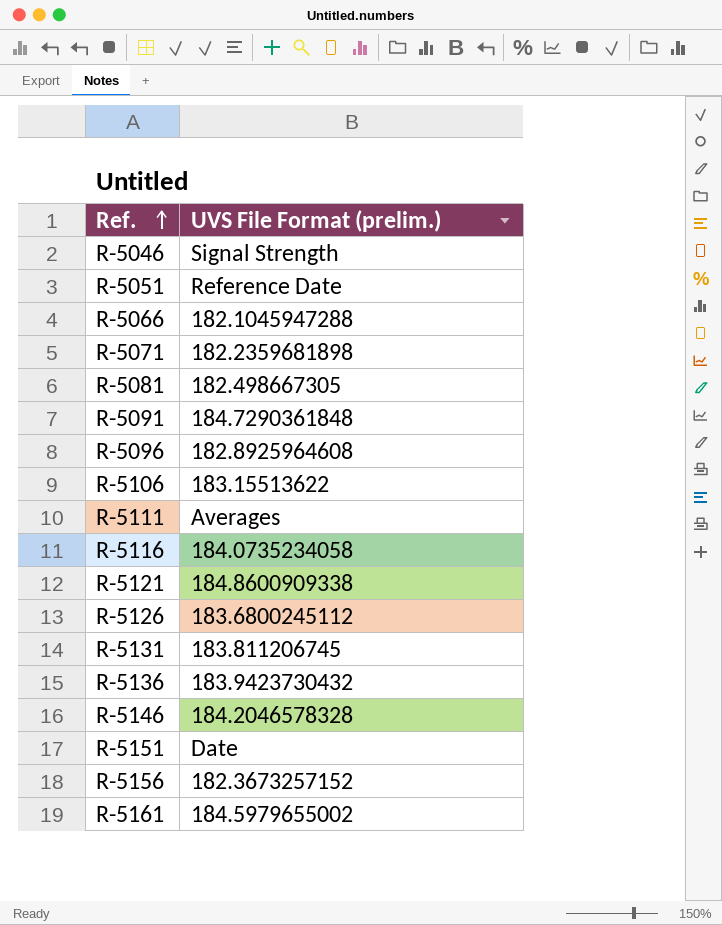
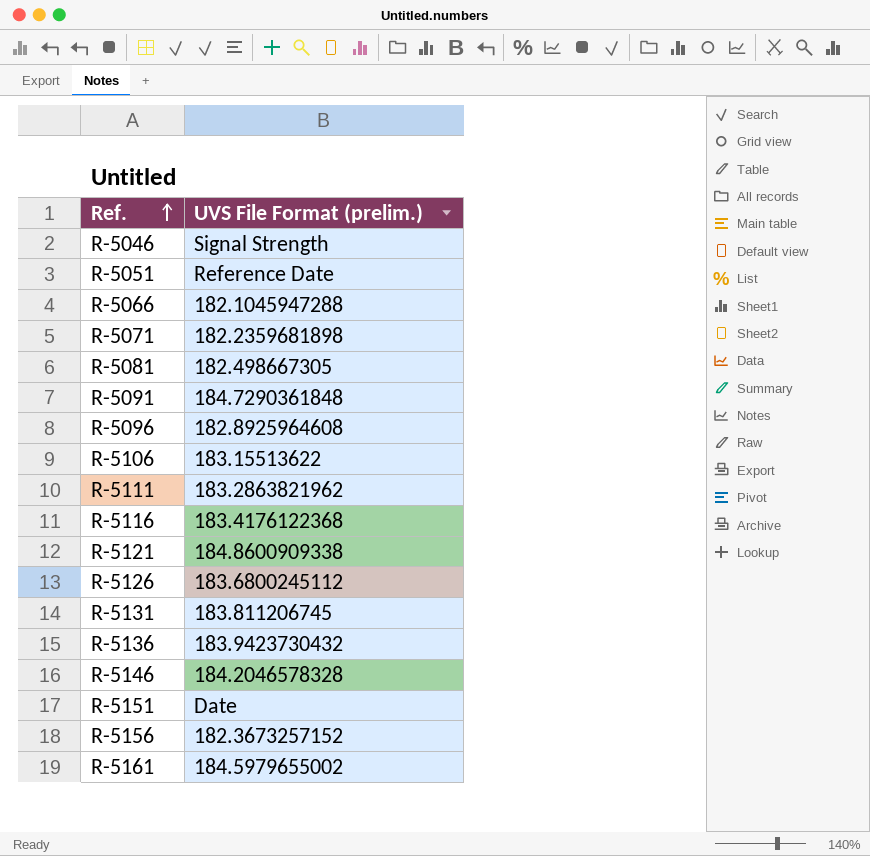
R-5111 | UVS File Format (prelim.): Averages -> 183.2863821962
R-5116 | UVS File Format (prelim.): 184.0735234058 -> 183.4176122368

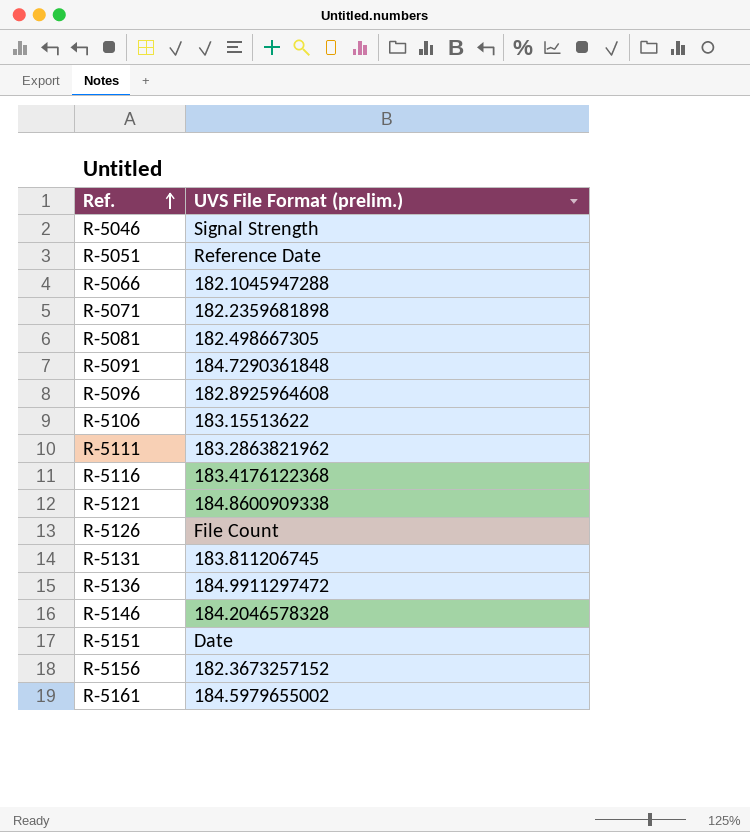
R-5126 | UVS File Format (prelim.): 183.6800245112 -> File Count
R-5136 | UVS File Format (prelim.): 183.9423730432 -> 184.9911297472

